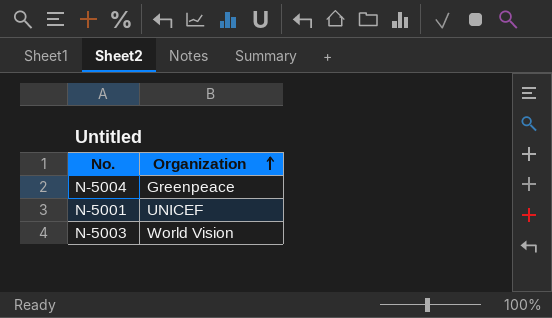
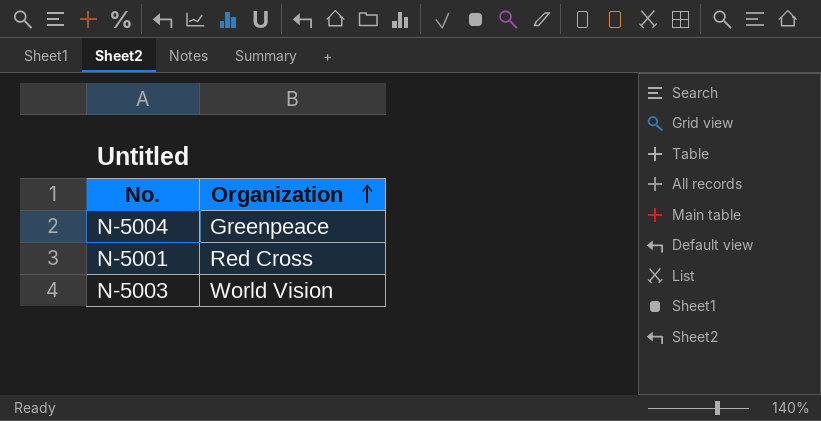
N-5001 | Organization: UNICEF -> Red Cross

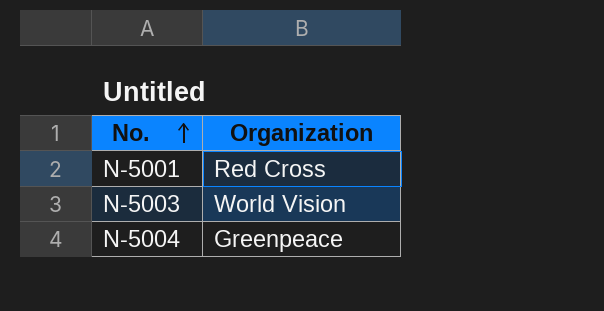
row order: Organization ascending -> No. ascending

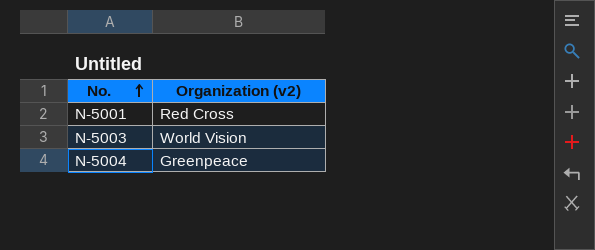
column name: Organization -> Organization (v2)

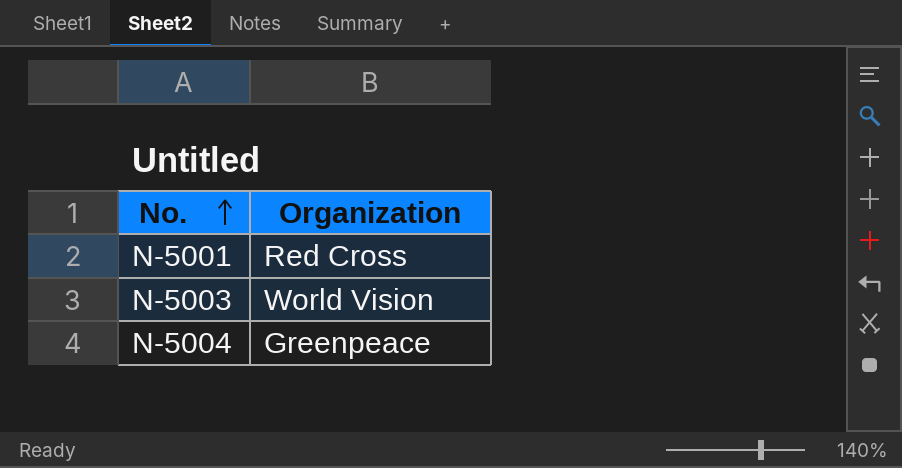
column name: Organization (v2) -> Organization

